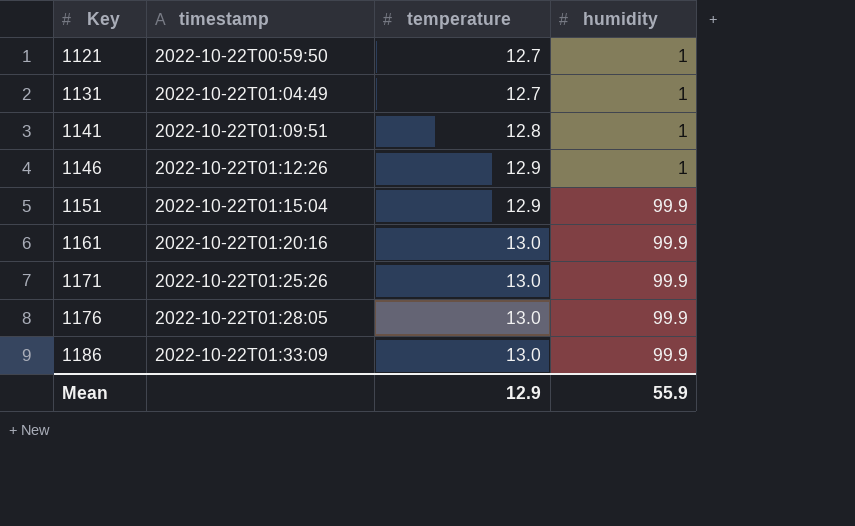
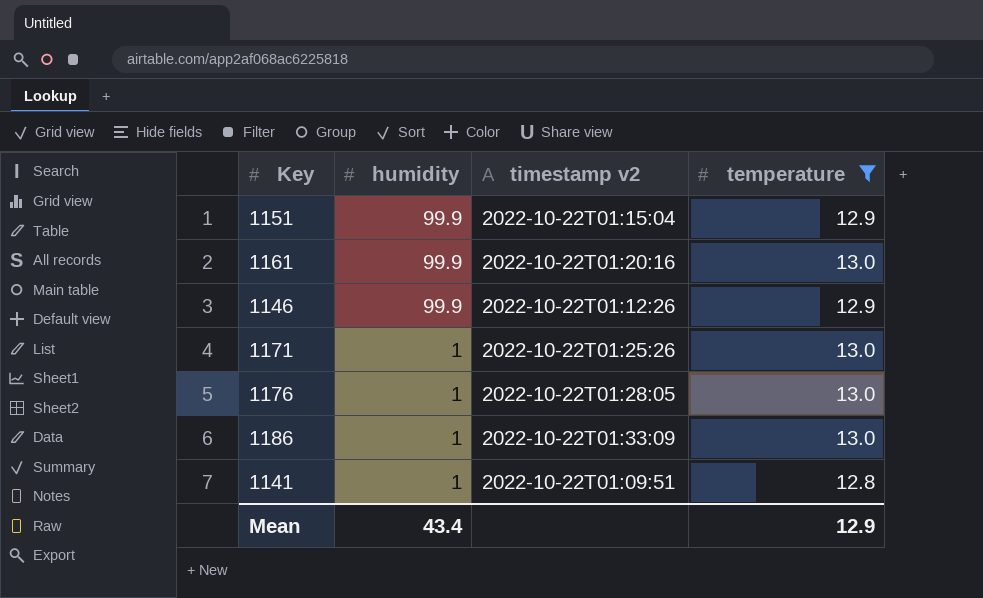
filter: none -> temperature != 12.7
row order: Key ascending -> humidity descending
column humidity | position: 4 -> 2
column name: timestamp -> timestamp v2
1146 | humidity: 1 -> 99.9
1171 | humidity: 99.9 -> 1
1176 | humidity: 99.9 -> 1
1186 | humidity: 99.9 -> 1
Mean | humidity: 55.9 -> 43.4

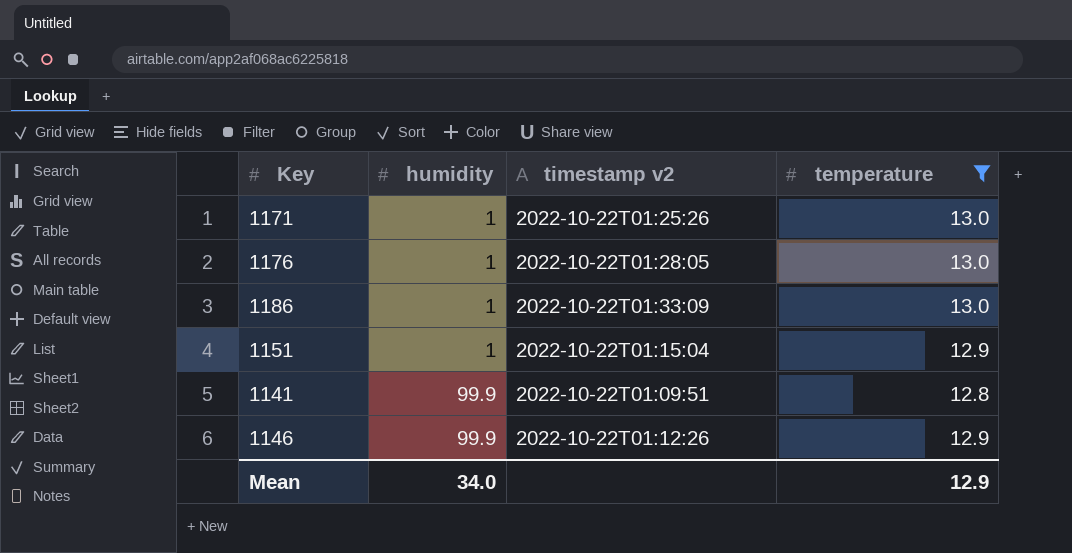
row order: humidity descending -> humidity ascending
row 1161: 99.9 | 2022-10-22T01:20:16 | 13.0 -> none
1151 | humidity: 99.9 -> 1
1141 | humidity: 1 -> 99.9
Mean | humidity: 43.4 -> 34.0

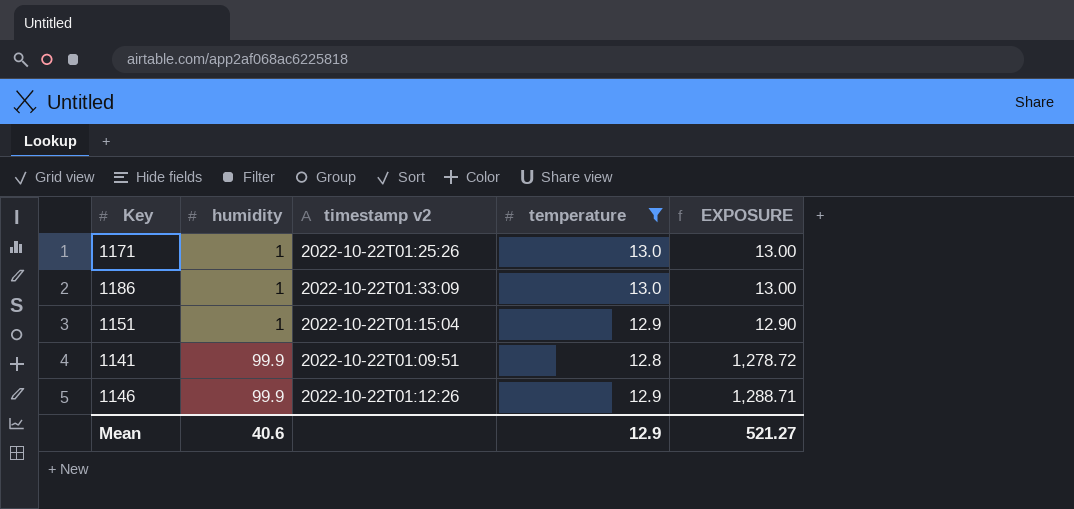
column EXPOSURE | formula: none -> [humidity] * [temperature]
row 1176: 1 | 2022-10-22T01:28:05 | 13.0 -> none
Mean | humidity: 34.0 -> 40.6

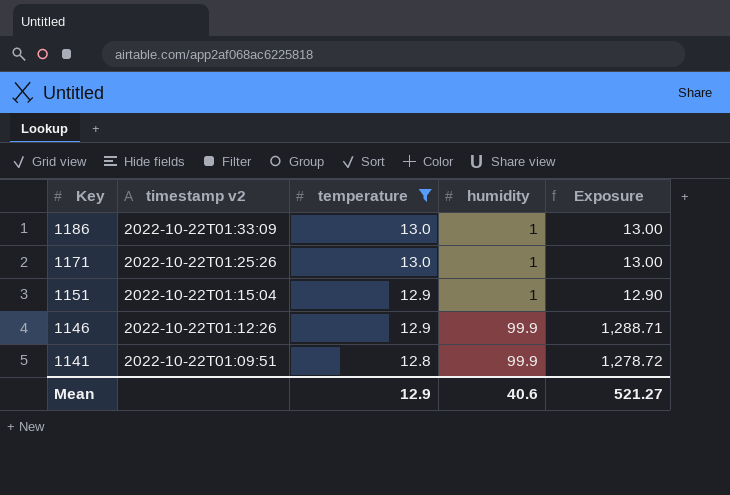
row order: humidity ascending -> Key descending
column humidity | position: 2 -> 4
column name: EXPOSURE -> Exposure

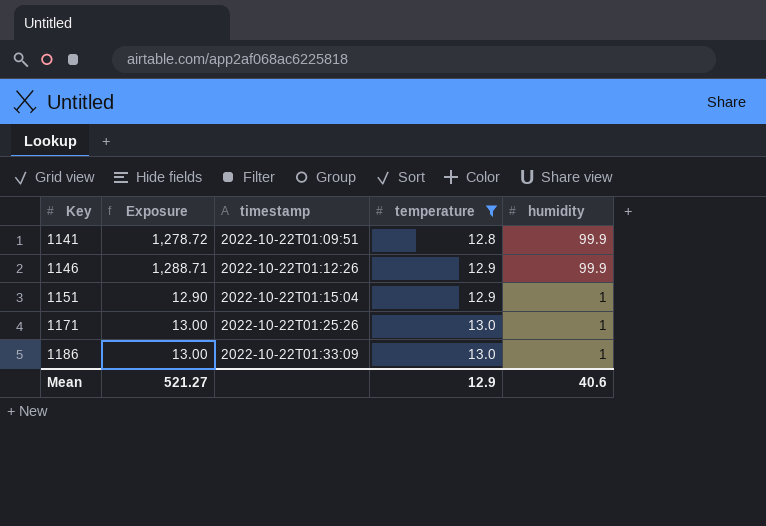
row order: Key descending -> Key ascending
column Exposure | position: 5 -> 2
column name: timestamp v2 -> timestamp

